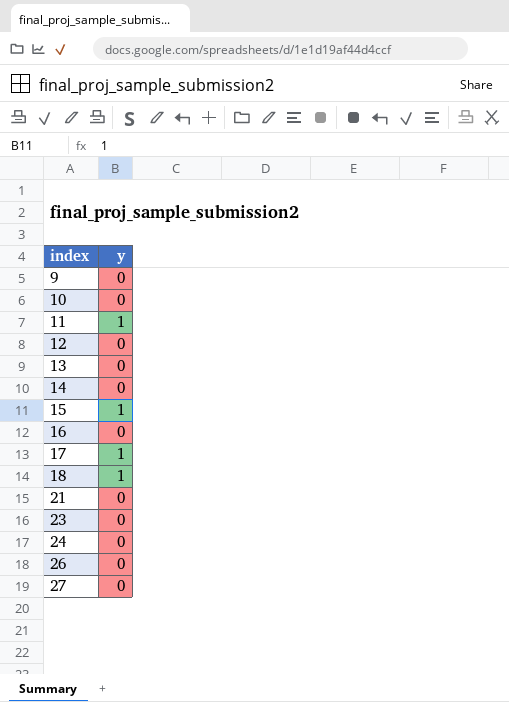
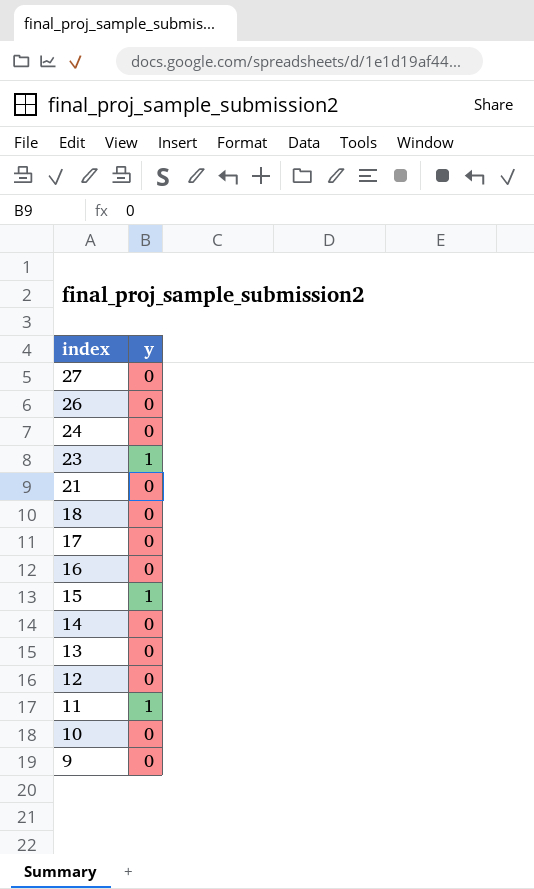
row order: index ascending -> index descending
23 | y: 0 -> 1
18 | y: 1 -> 0
17 | y: 1 -> 0

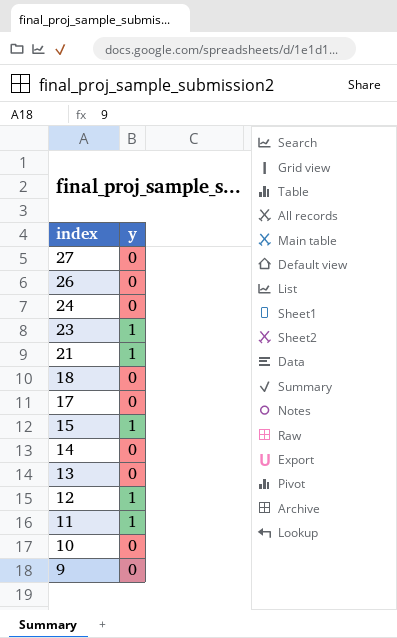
row 16: 0 -> none
21 | y: 0 -> 1
12 | y: 0 -> 1

